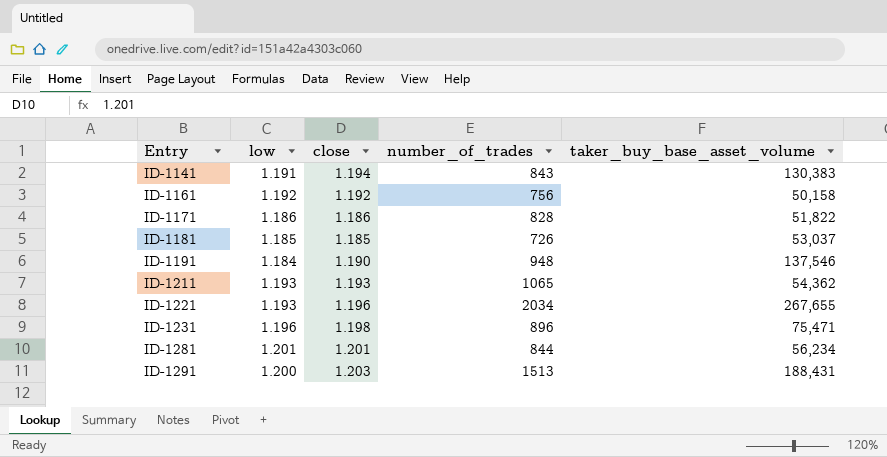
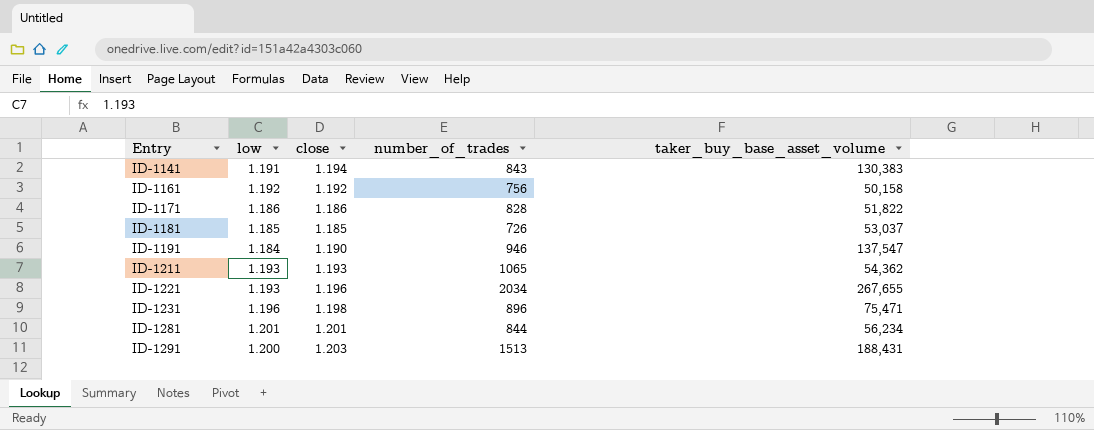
ID-1191 | number_of_trades: 948 -> 946
ID-1191 | taker_buy_base_asset_volume: 137,546 -> 137,547

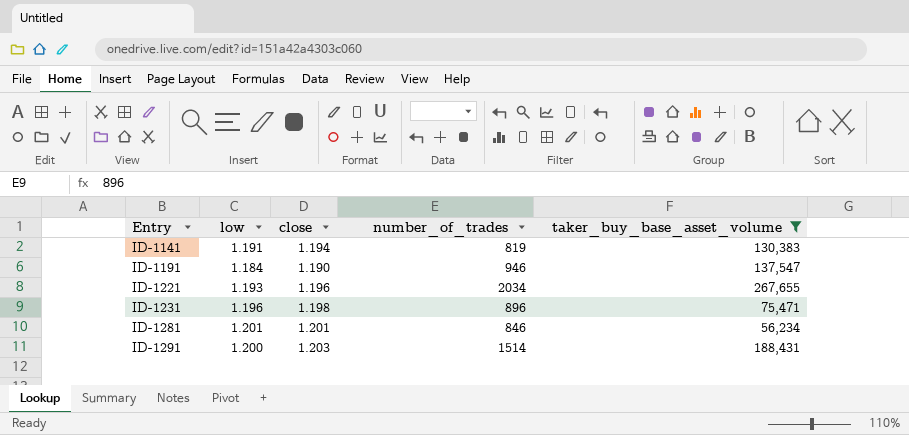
filter: none -> taker_buy_base_asset_volume >= 56,234
ID-1141 | number_of_trades: 843 -> 819
ID-1281 | number_of_trades: 844 -> 846
ID-1291 | number_of_trades: 1513 -> 1514

